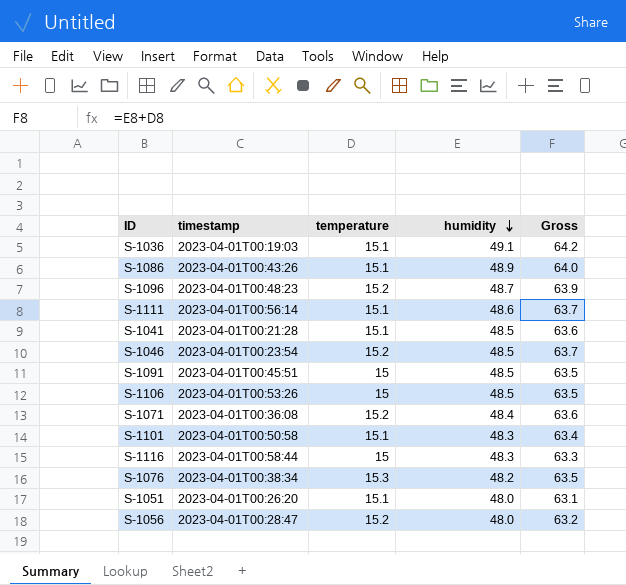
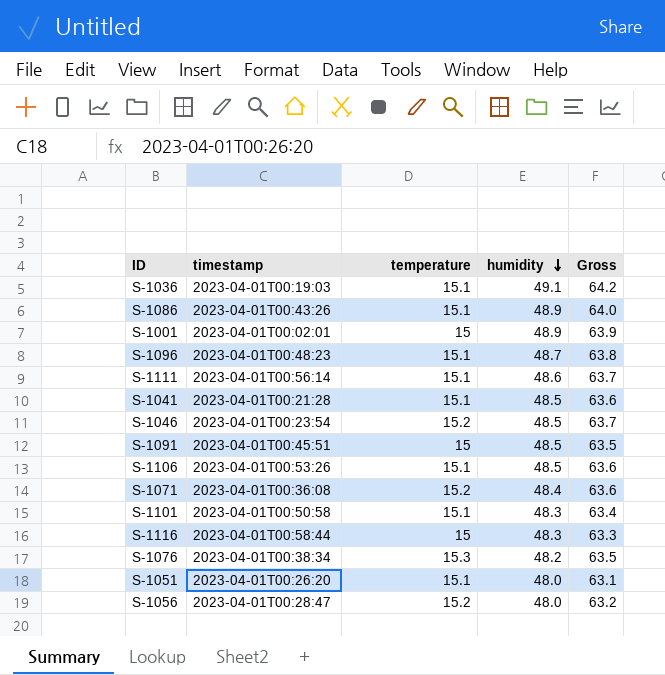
row S-1001: none -> 2023-04-01T00:02:01 | 15 | 48.9 | 63.9
S-1096 | temperature: 15.2 -> 15.1
S-1096 | Gross: 63.9 -> 63.8
S-1106 | temperature: 15 -> 15.1
S-1106 | Gross: 63.5 -> 63.6

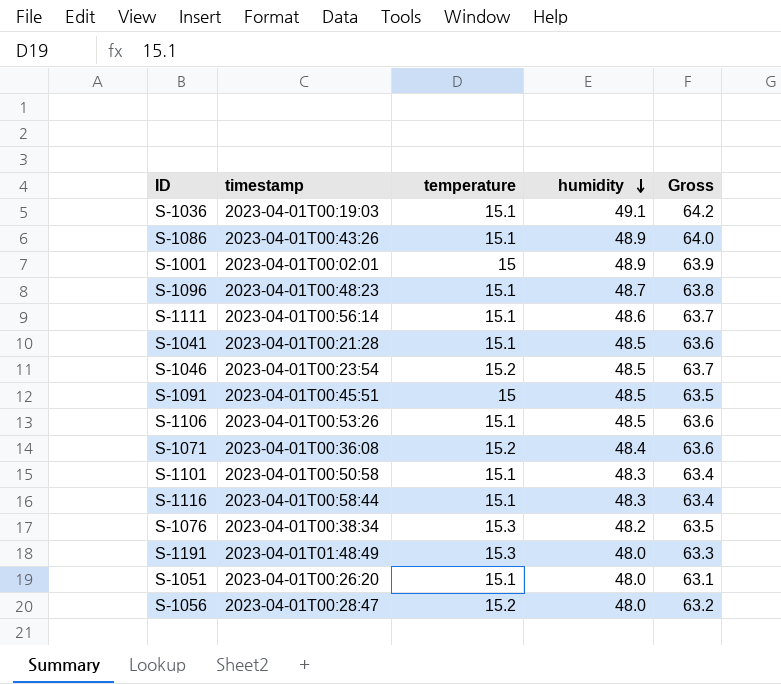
S-1116 | temperature: 15 -> 15.1
S-1116 | Gross: 63.3 -> 63.4
row S-1191: none -> 2023-04-01T01:48:49 | 15.3 | 48.0 | 63.3

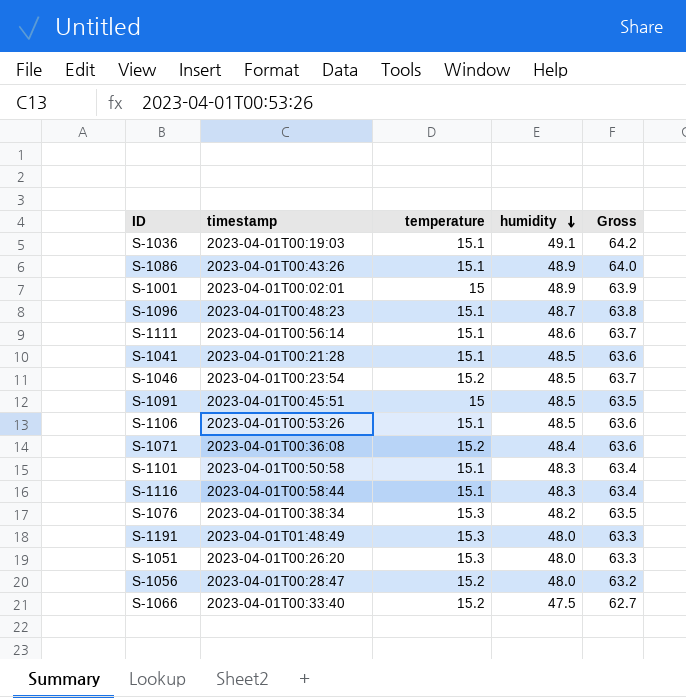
S-1051 | temperature: 15.1 -> 15.3
S-1051 | Gross: 63.1 -> 63.3
row S-1066: none -> 2023-04-01T00:33:40 | 15.2 | 47.5 | 62.7

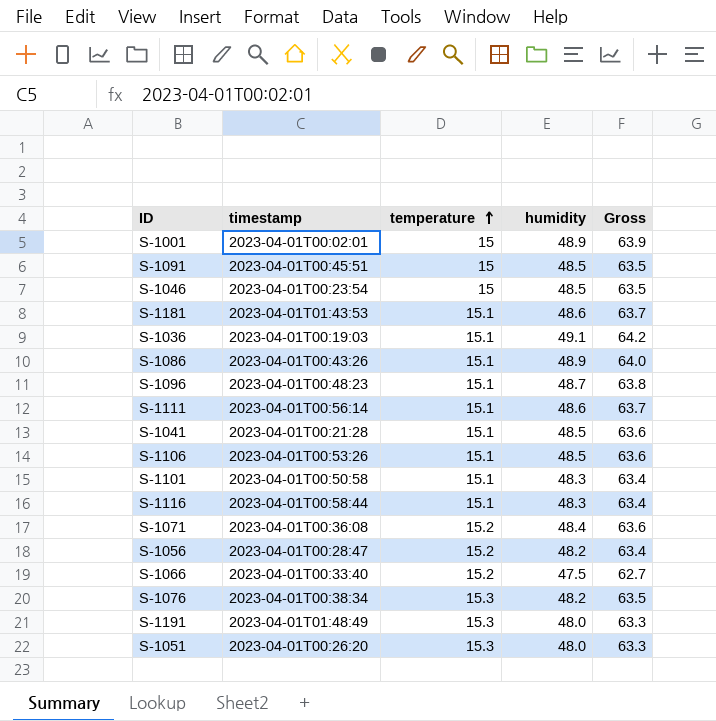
row order: humidity descending -> temperature ascending
S-1046 | temperature: 15.2 -> 15
S-1046 | Gross: 63.7 -> 63.5
row S-1181: none -> 2023-04-01T01:43:53 | 15.1 | 48.6 | 63.7
S-1056 | humidity: 48.0 -> 48.2
S-1056 | Gross: 63.2 -> 63.4

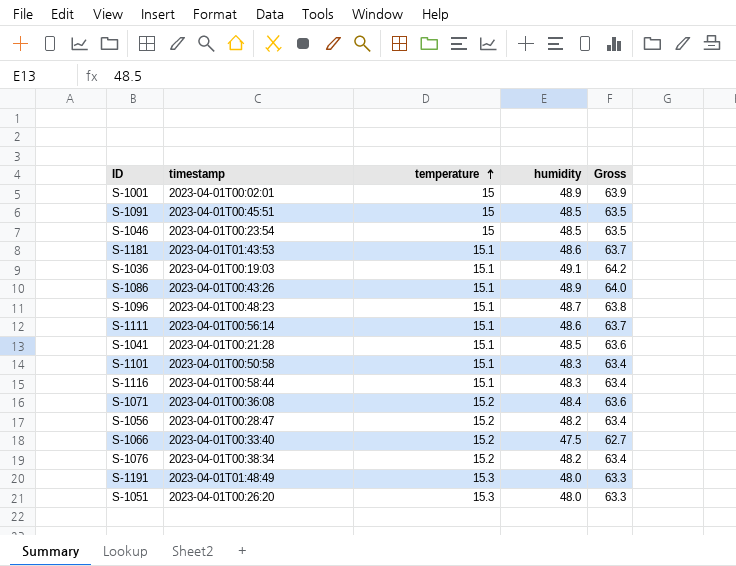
row S-1106: 2023-04-01T00:53:26 | 15.1 | 48.5 | 63.6 -> none
S-1076 | temperature: 15.3 -> 15.2
S-1076 | Gross: 63.5 -> 63.4

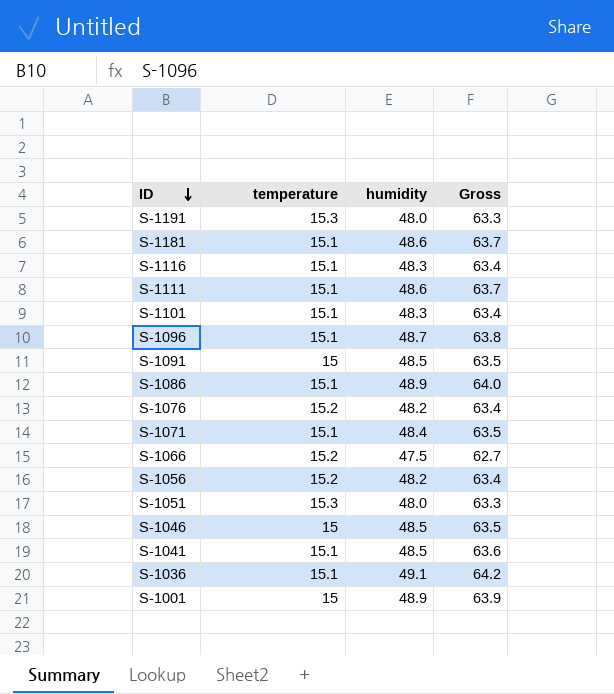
row order: temperature ascending -> ID descending
column timestamp | position: 2 -> none
S-1071 | temperature: 15.2 -> 15.1
S-1071 | Gross: 63.6 -> 63.5

